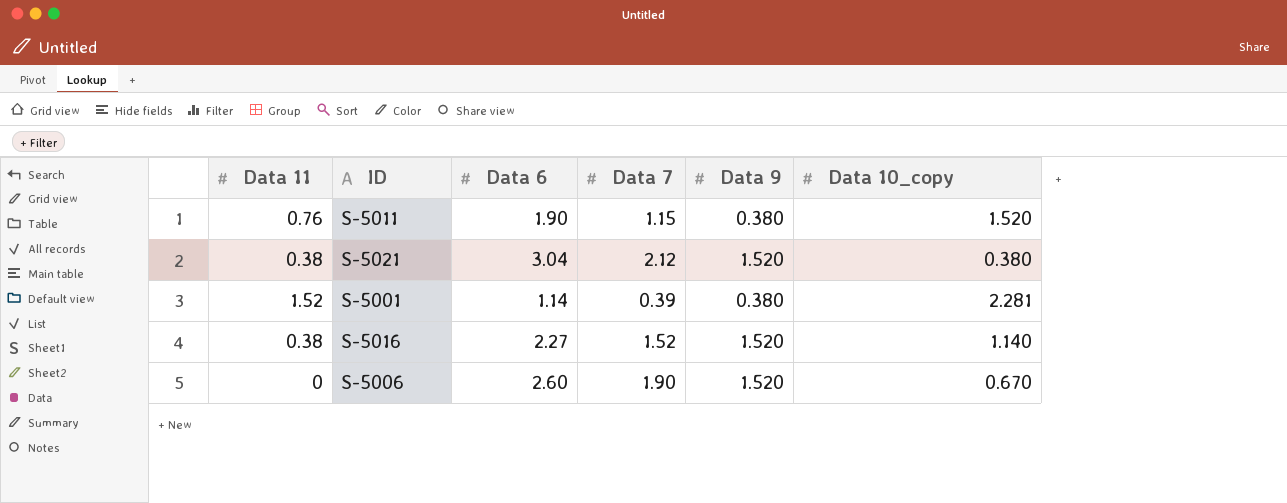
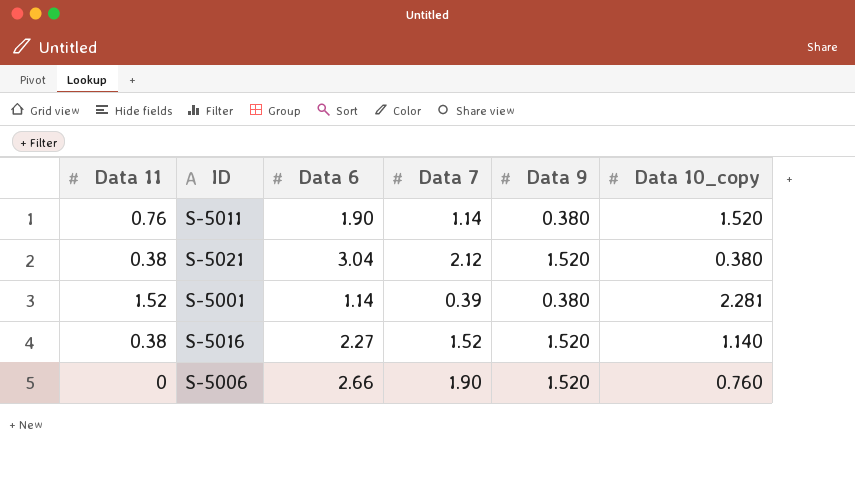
S-5011 | Data 7: 1.15 -> 1.14
S-5006 | Data 6: 2.60 -> 2.66
S-5006 | Data 10_copy: 0.670 -> 0.760

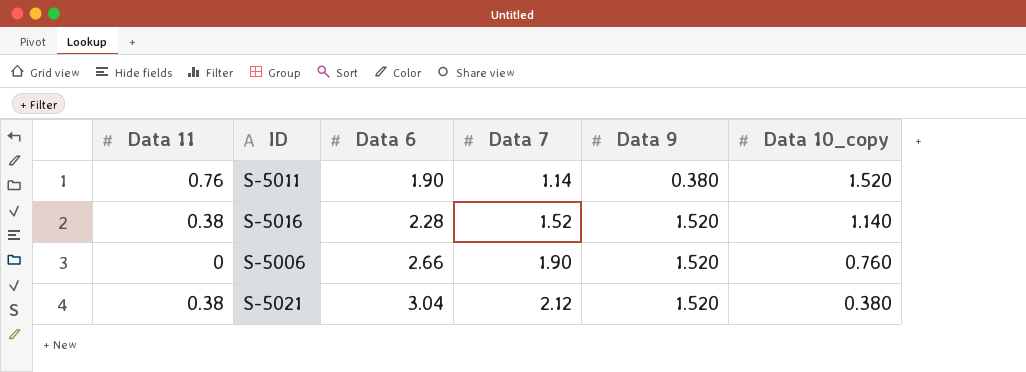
row order: none -> Data 6 ascending
row S-5001: 1.52 | 1.14 | 0.39 | 0.380 | 2.281 -> none
S-5016 | Data 6: 2.27 -> 2.28

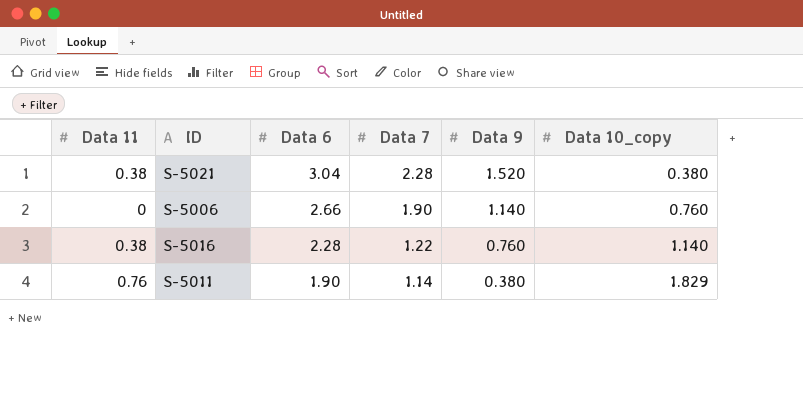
row order: Data 6 ascending -> Data 6 descending
S-5021 | Data 7: 2.12 -> 2.28
S-5006 | Data 9: 1.520 -> 1.140
S-5016 | Data 7: 1.52 -> 1.22
S-5016 | Data 9: 1.520 -> 0.760
S-5011 | Data 10_copy: 1.520 -> 1.829

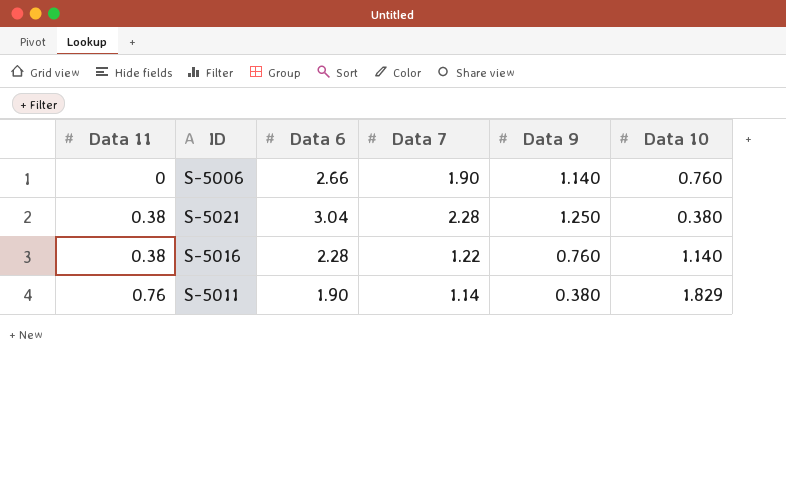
row order: Data 6 descending -> Data 11 ascending
column name: Data 10_copy -> Data 10
S-5021 | Data 9: 1.520 -> 1.250

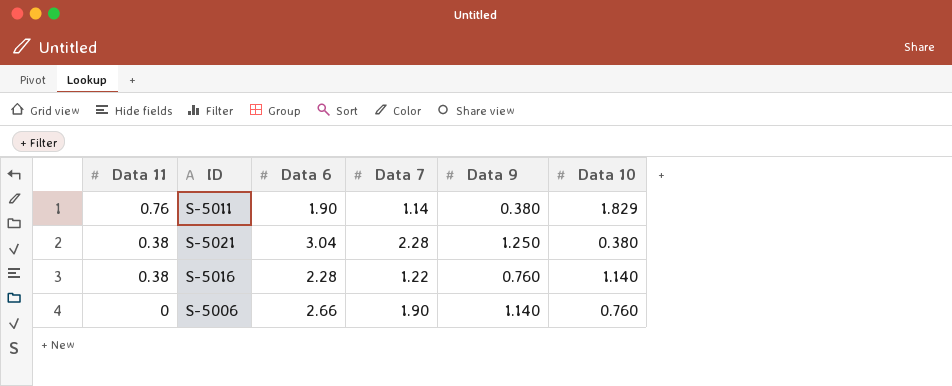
row order: Data 11 ascending -> Data 11 descending

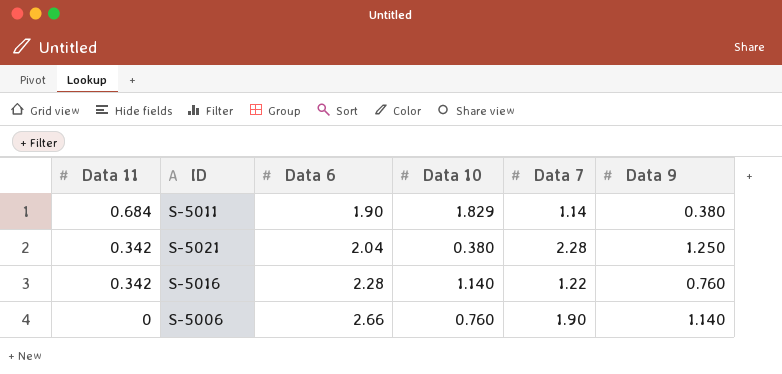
column Data 10 | position: 6 -> 4
S-5011 | Data 11: 0.76 -> 0.684
S-5021 | Data 11: 0.38 -> 0.342
S-5021 | Data 6: 3.04 -> 2.04
S-5016 | Data 11: 0.38 -> 0.342

